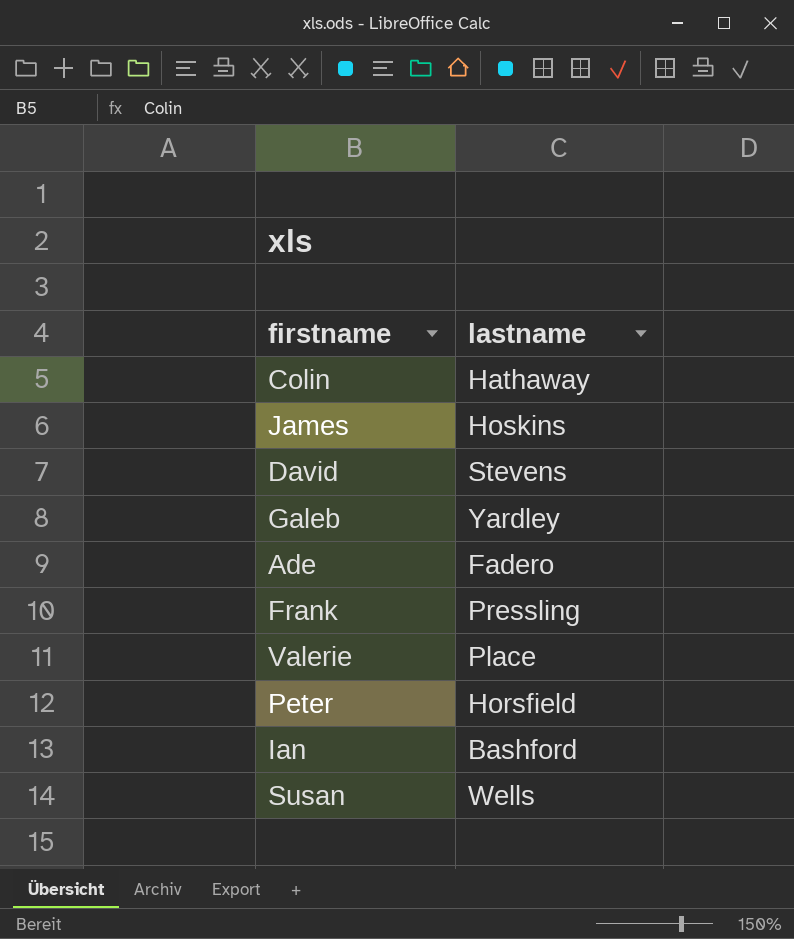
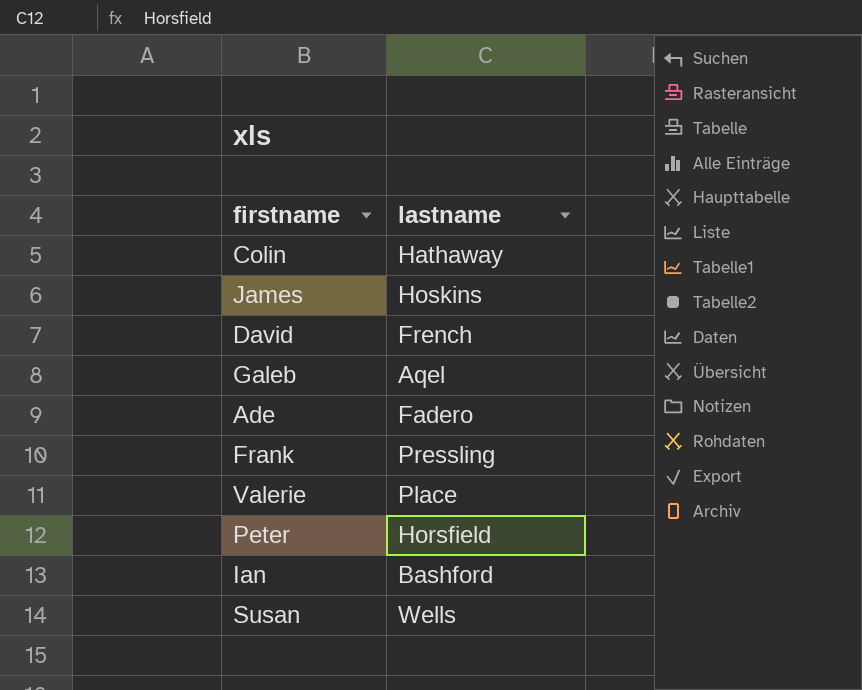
David | lastname: Stevens -> French
Galeb | lastname: Yardley -> Aqel

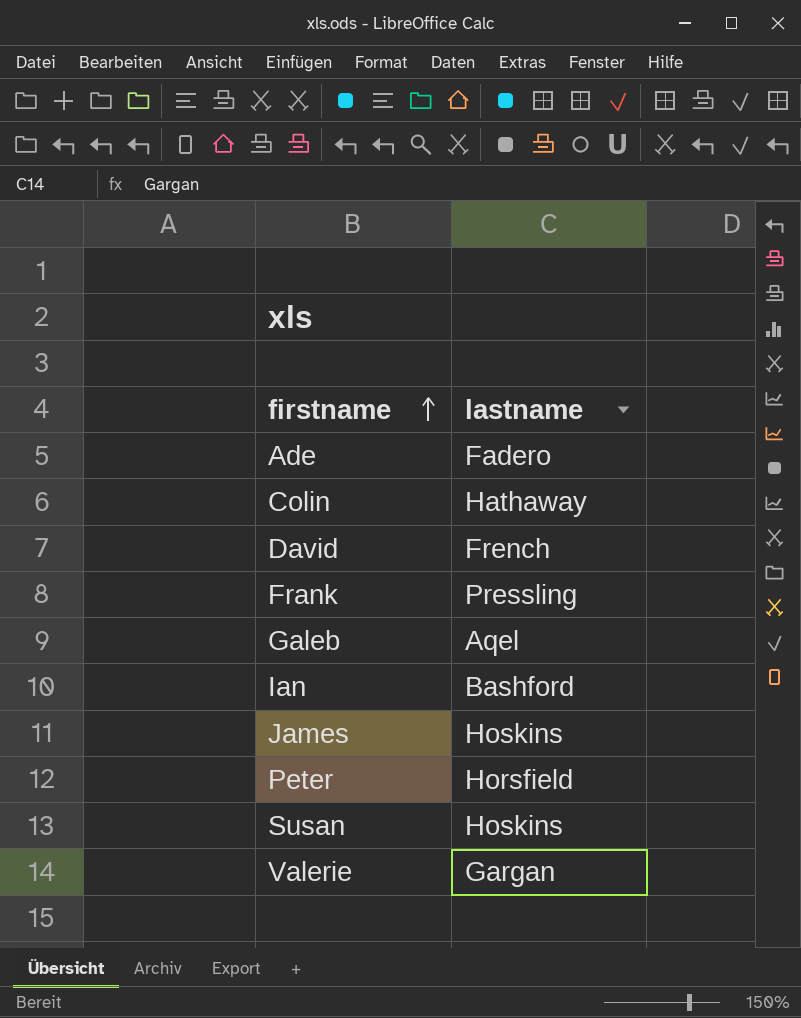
row order: none -> firstname ascending
Susan | lastname: Wells -> Hoskins
Valerie | lastname: Place -> Gargan

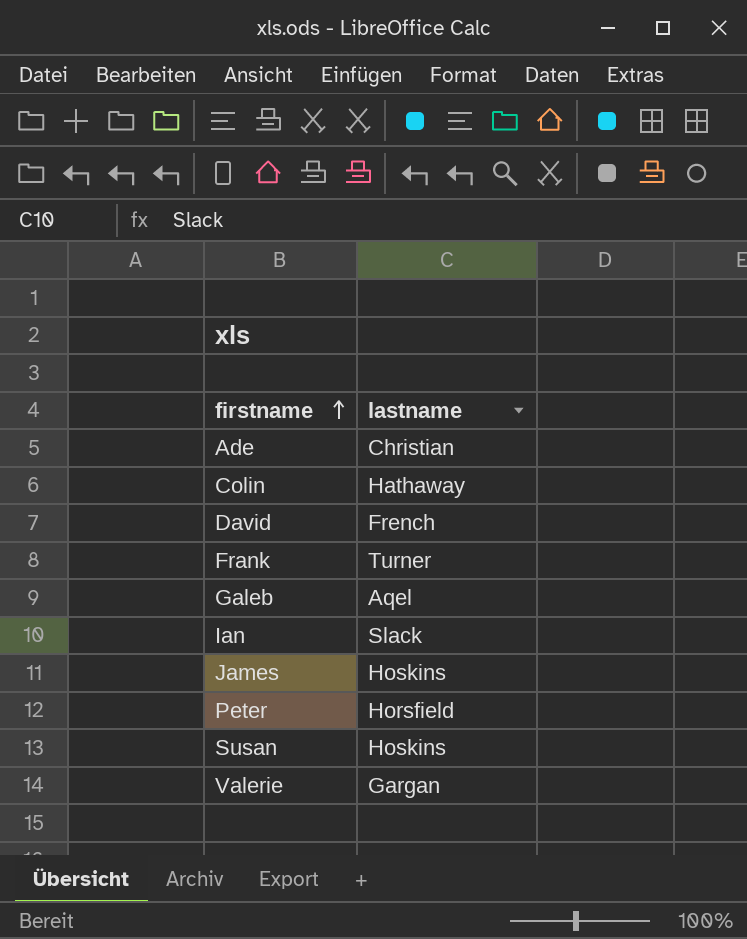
Ade | lastname: Fadero -> Christian
Frank | lastname: Pressling -> Turner
Ian | lastname: Bashford -> Slack

